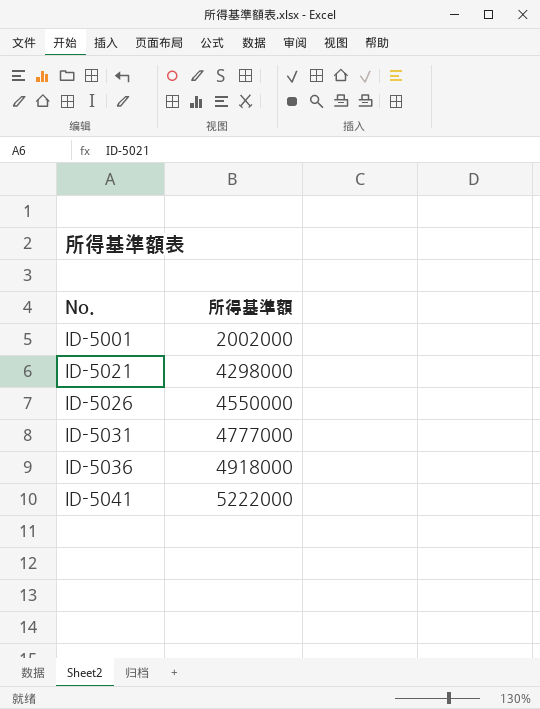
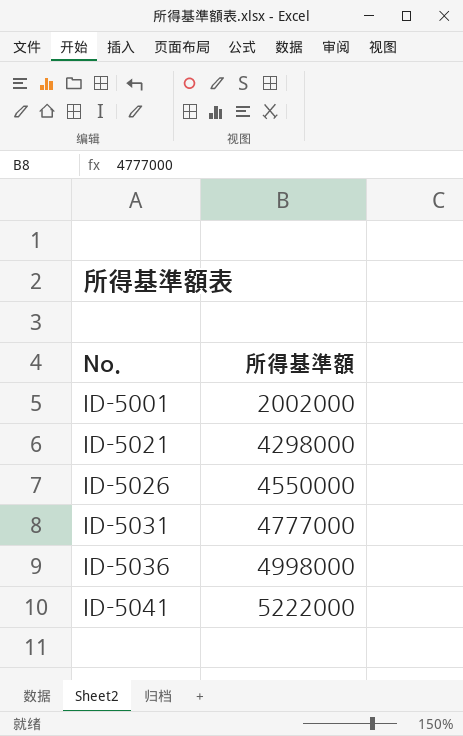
ID-5036 | 所得基準額: 4918000 -> 4998000

